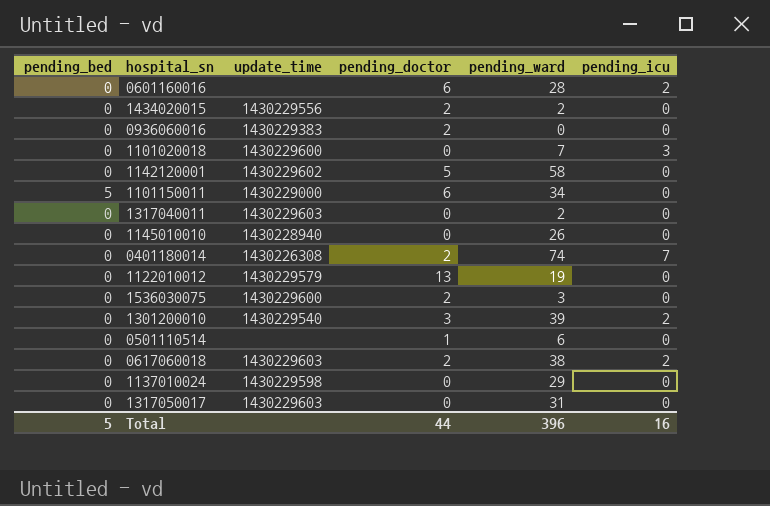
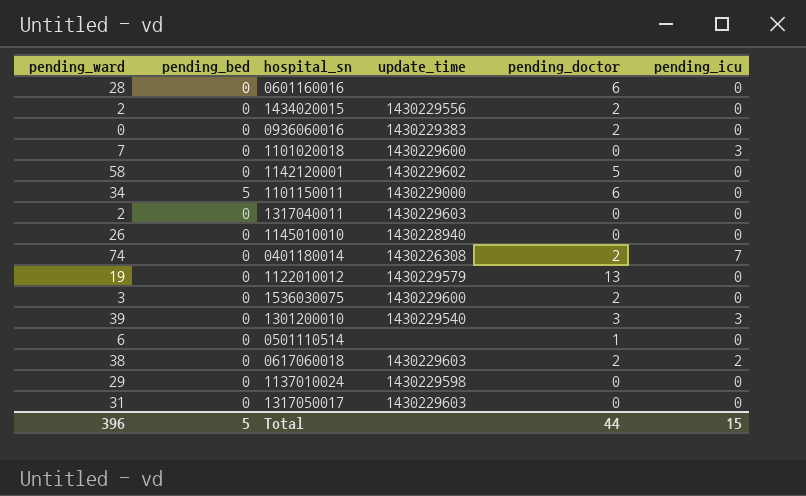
column pending_ward | position: 5 -> 1
0601160016 | pending_icu: 2 -> 0
1301200010 | pending_icu: 2 -> 3
Total | pending_icu: 16 -> 15

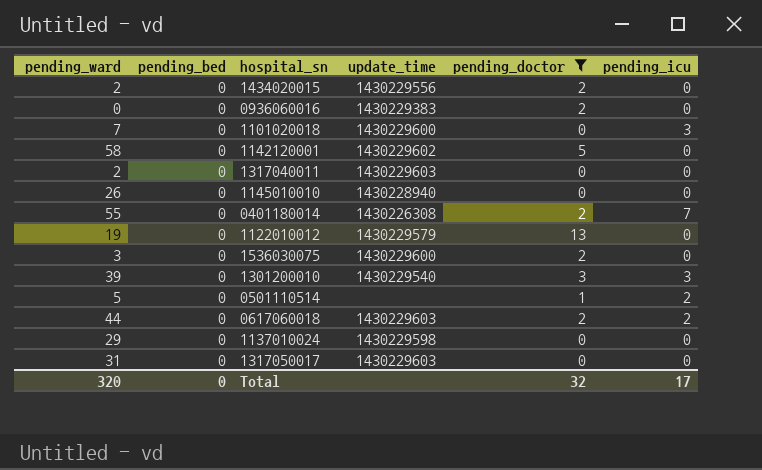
filter: none -> pending_doctor != 6
0401180014 | pending_ward: 74 -> 55
0501110514 | pending_ward: 6 -> 5
0501110514 | pending_icu: 0 -> 2
0617060018 | pending_ward: 38 -> 44
Total | pending_ward: 396 -> 320
Total | pending_bed: 5 -> 0
Total | pending_doctor: 44 -> 32
Total | pending_icu: 15 -> 17

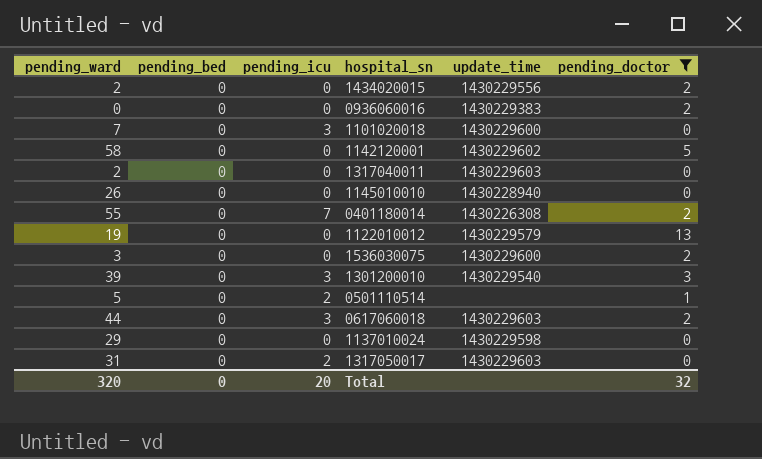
column pending_icu | position: 6 -> 3
0617060018 | pending_icu: 2 -> 3
1317050017 | pending_icu: 0 -> 2
Total | pending_icu: 17 -> 20

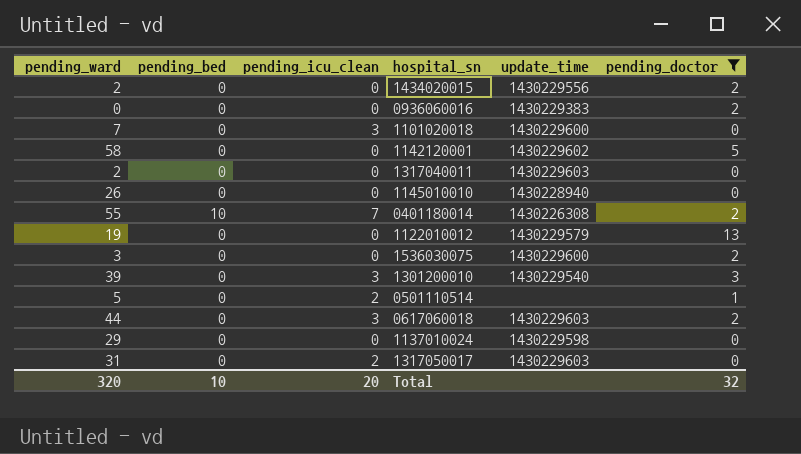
column name: pending_icu -> pending_icu_clean
0401180014 | pending_bed: 0 -> 10
Total | pending_bed: 0 -> 10

